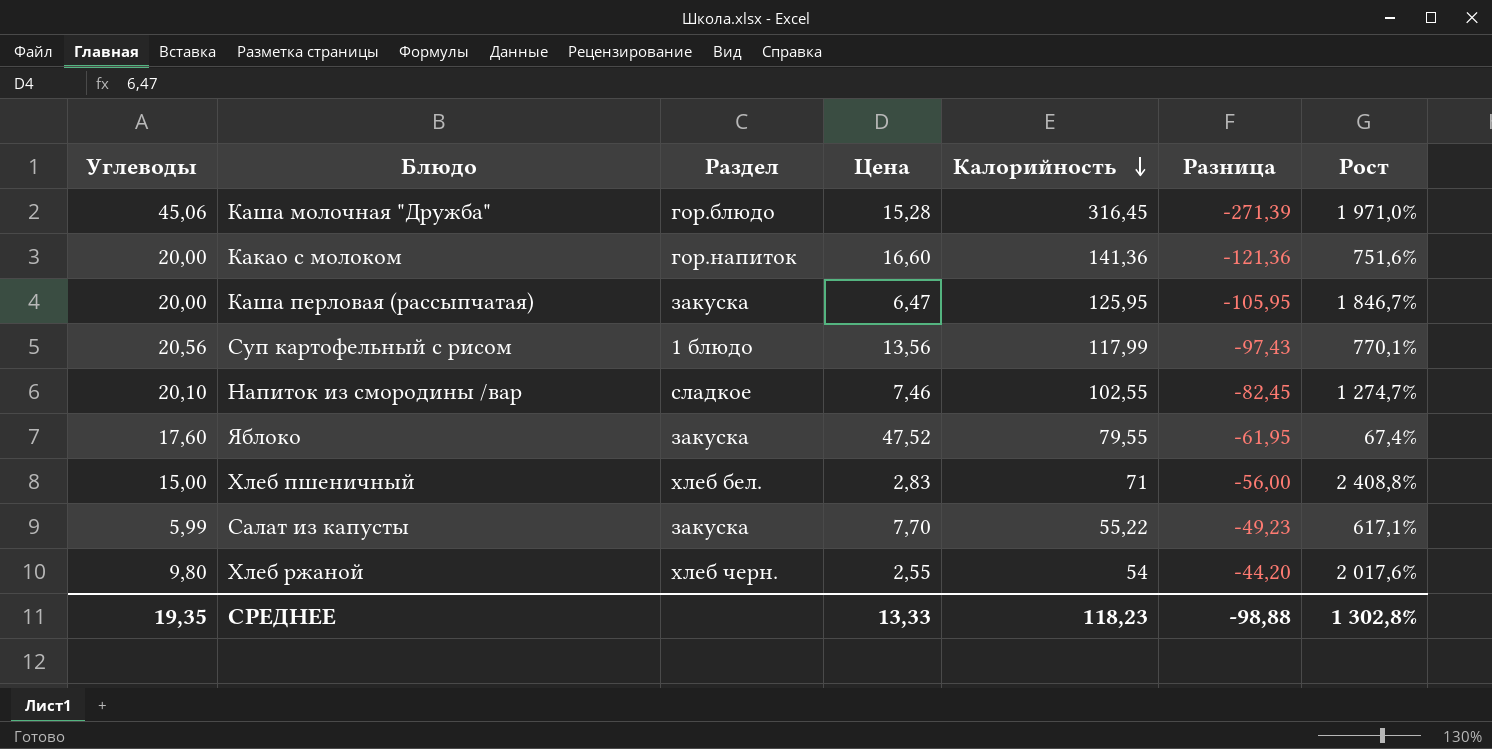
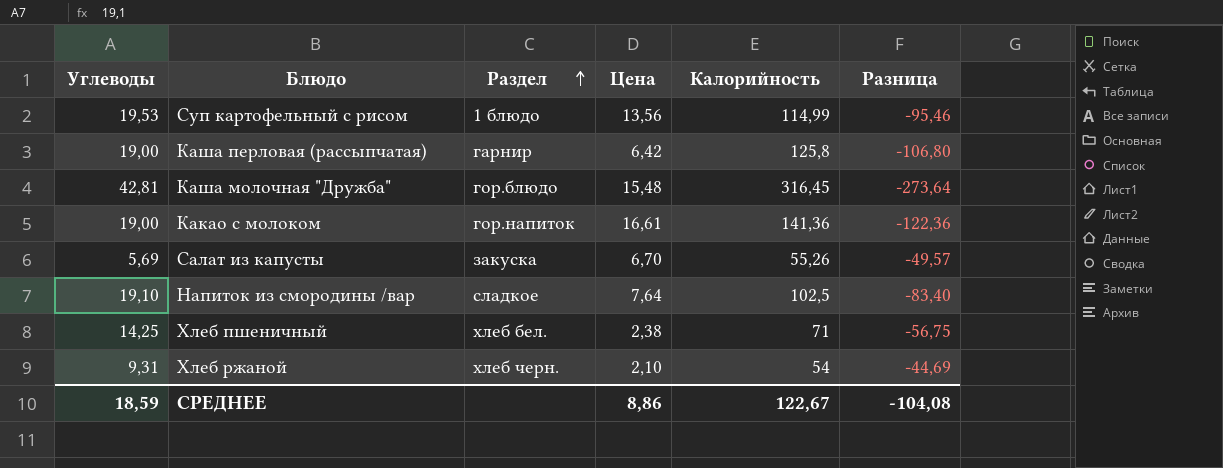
row order: Калорийность descending -> Раздел ascending
column Рост | formula: ([Калорийность] - [Цена]) / [Цена] -> none
row Яблоко: 17,60 | закуска | 47,52 | 79,55 | -61,95 | 67,4% -> none
Суп картофельный с рисом | Углеводы: 20,56 -> 19,53
Суп картофельный с рисом | Калорийность: 117,99 -> 114,99
Суп картофельный с рисом | Разница: -97,43 -> -95,46
Каша перловая (рассыпчатая) | Углеводы: 20,00 -> 19,00
Каша перловая (рассыпчатая) | Раздел: закуска -> гарнир
Каша перловая (рассыпчатая) | Цена: 6,47 -> 6,42
Каша перловая (рассыпчатая) | Калорийность: 125,95 -> 125,8
Каша перловая (рассыпчатая) | Разница: -105,95 -> -106,80
Каша молочная "Дружба" | Углеводы: 45,06 -> 42,81
Каша молочная "Дружба" | Цена: 15,28 -> 15,48
Каша молочная "Дружба" | Разница: -271,39 -> -273,64
Какао с молоком | Углеводы: 20,00 -> 19,00
Какао с молоком | Цена: 16,60 -> 16,61
Какао с молоком | Разница: -121,36 -> -122,36
Салат из капусты | Углеводы: 5,99 -> 5,69
Салат из капусты | Цена: 7,70 -> 6,70
Салат из капусты | Калорийность: 55,22 -> 55,26
Салат из капусты | Разница: -49,23 -> -49,57
Напиток из смородины /вар | Углеводы: 20,10 -> 19,10
Напиток из смородины /вар | Цена: 7,46 -> 7,64
Напиток из смородины /вар | Калорийность: 102,55 -> 102,5
Напиток из смородины /вар | Разница: -82,45 -> -83,40
Хлеб пшеничный | Углеводы: 15,00 -> 14,25
Хлеб пшеничный | Цена: 2,83 -> 2,38
Хлеб пшеничный | Разница: -56,00 -> -56,75
Хлеб ржаной | Углеводы: 9,80 -> 9,31
Хлеб ржаной | Цена: 2,55 -> 2,10
Хлеб ржаной | Разница: -44,20 -> -44,69
СРЕДНЕЕ | Углеводы: 19,35 -> 18,59
СРЕДНЕЕ | Цена: 13,33 -> 8,86
СРЕДНЕЕ | Калорийность: 118,23 -> 122,67
СРЕДНЕЕ | Разница: -98,88 -> -104,08

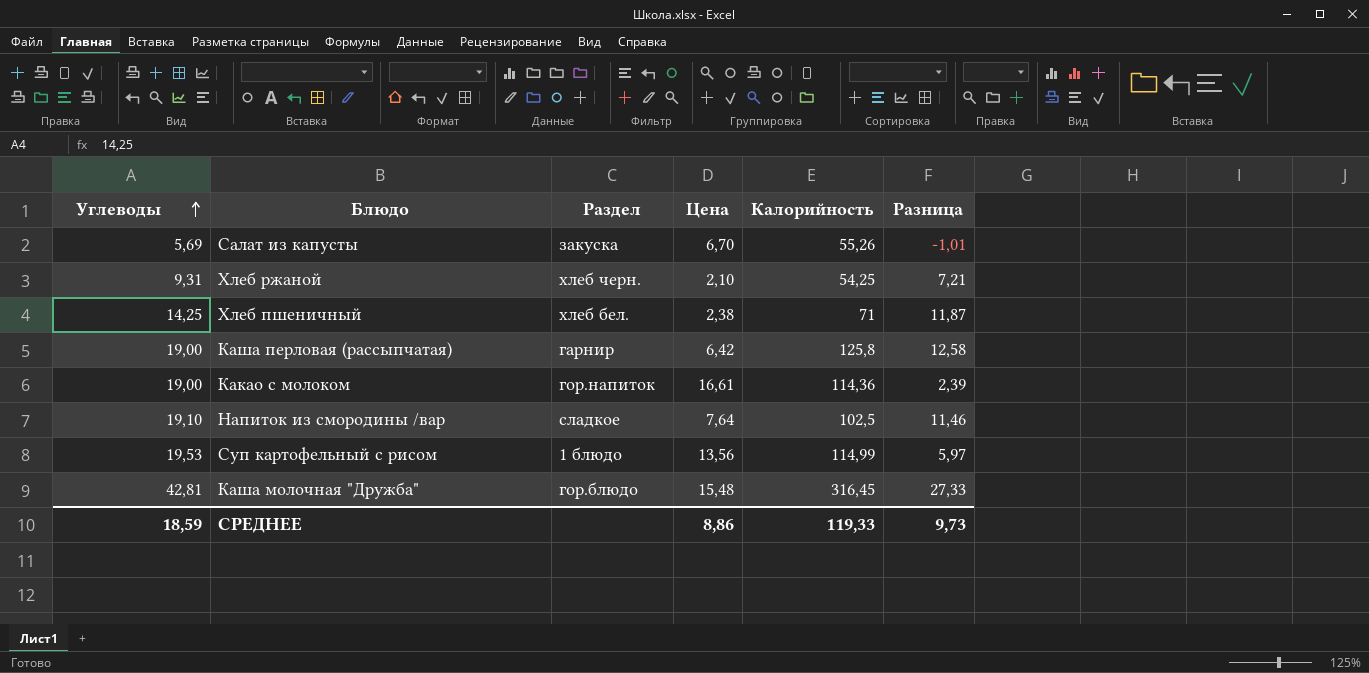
row order: Раздел ascending -> Углеводы ascending
column Разница | formula: [Углеводы] - [Калорийность] -> [Углеводы] - [Цена]
Хлеб ржаной | Калорийность: 54 -> 54,25
Какао с молоком | Калорийность: 141,36 -> 114,36
СРЕДНЕЕ | Калорийность: 122,67 -> 119,33
СРЕДНЕЕ | Разница: -104,08 -> 9,73

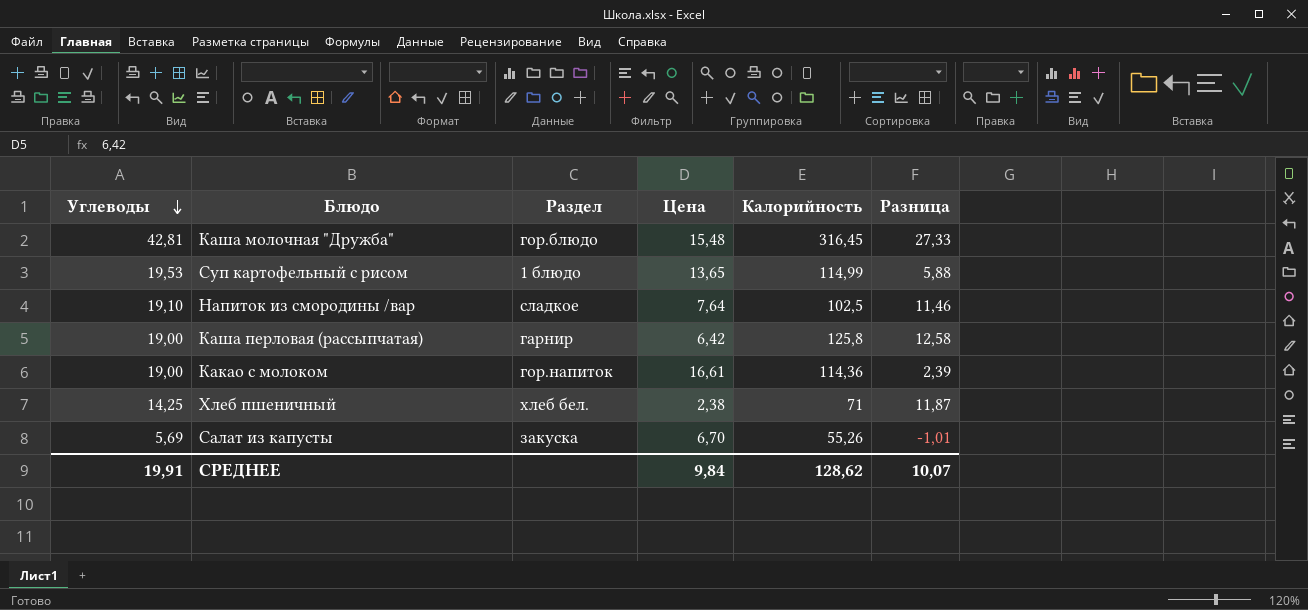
row order: Углеводы ascending -> Углеводы descending
row Хлеб ржаной: 9,31 | хлеб черн. | 2,10 | 54,25 | 7,21 -> none
Суп картофельный с рисом | Цена: 13,56 -> 13,65
Суп картофельный с рисом | Разница: 5,97 -> 5,88
СРЕДНЕЕ | Углеводы: 18,59 -> 19,91
СРЕДНЕЕ | Цена: 8,86 -> 9,84
СРЕДНЕЕ | Калорийность: 119,33 -> 128,62
СРЕДНЕЕ | Разница: 9,73 -> 10,07

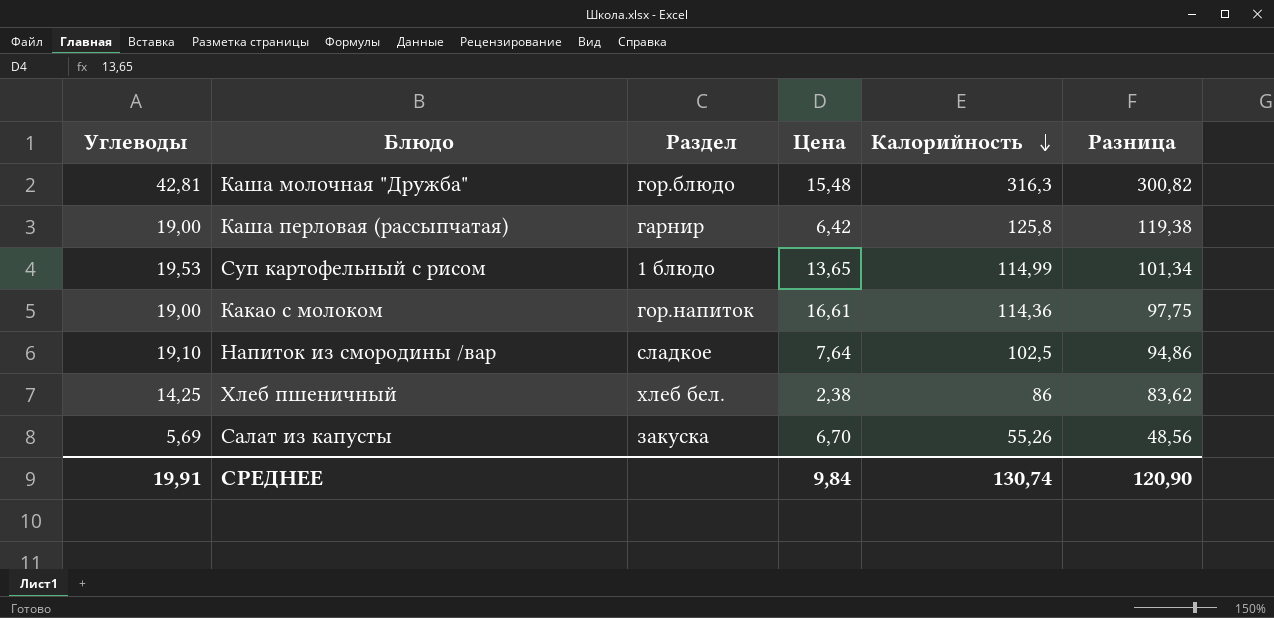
row order: Углеводы descending -> Калорийность descending
column Разница | formula: [Углеводы] - [Цена] -> [Калорийность] - [Цена]
Каша молочная "Дружба" | Калорийность: 316,45 -> 316,3
Хлеб пшеничный | Калорийность: 71 -> 86
СРЕДНЕЕ | Калорийность: 128,62 -> 130,74
СРЕДНЕЕ | Разница: 10,07 -> 120,90

